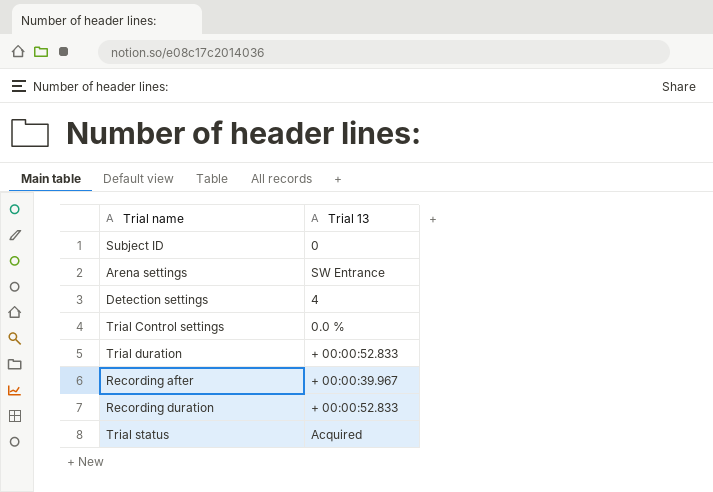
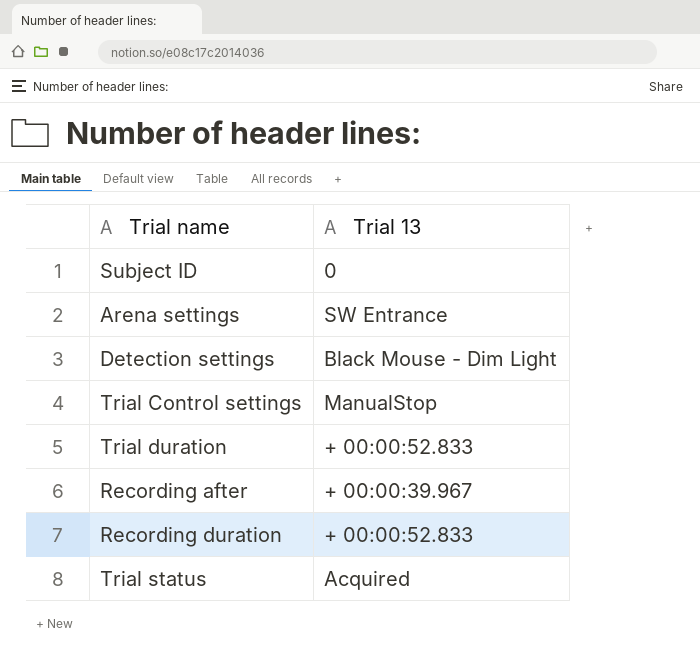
Detection settings | Trial 13: 4 -> Black Mouse - Dim Light
Trial Control settings | Trial 13: 0.0 % -> ManualStop

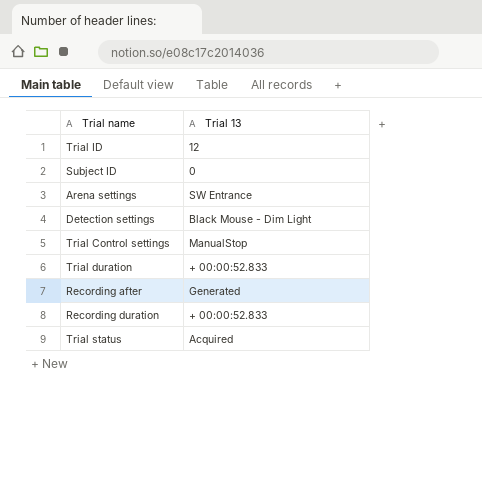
row Trial ID: none -> 12
Recording after | Trial 13: + 00:00:39.967 -> Generated

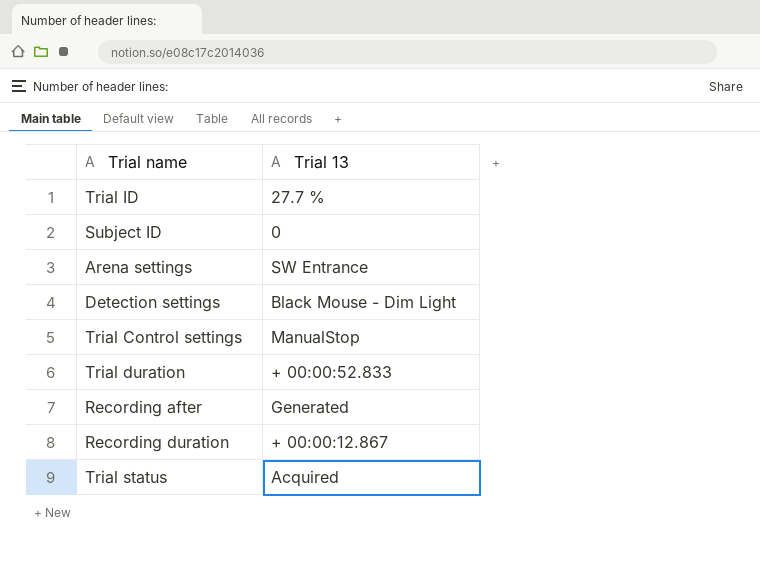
Trial ID | Trial 13: 12 -> 27.7 %
Recording duration | Trial 13: + 00:00:52.833 -> + 00:00:12.867

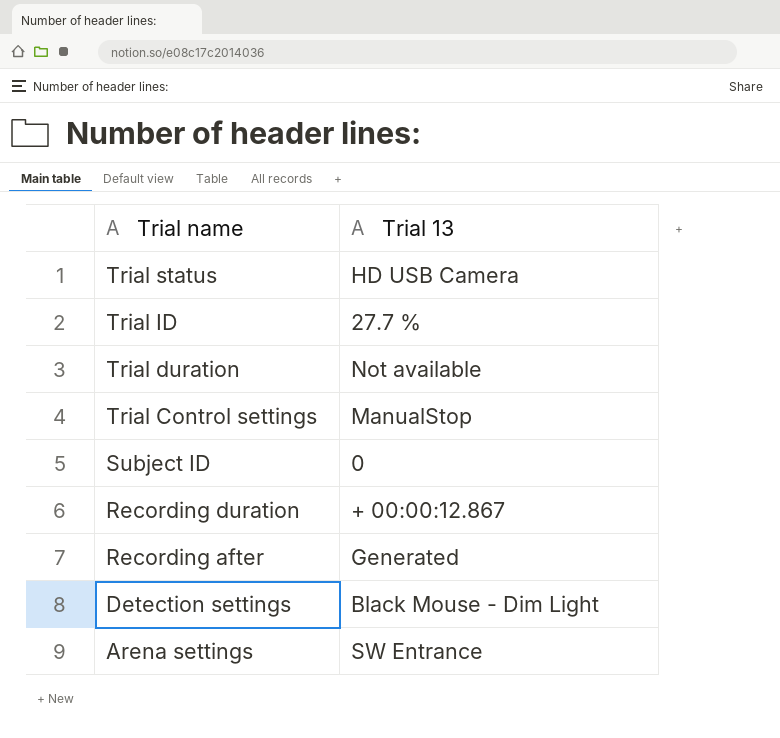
row order: none -> Trial name descending
Trial status | Trial 13: Acquired -> HD USB Camera
Trial duration | Trial 13: + 00:00:52.833 -> Not available

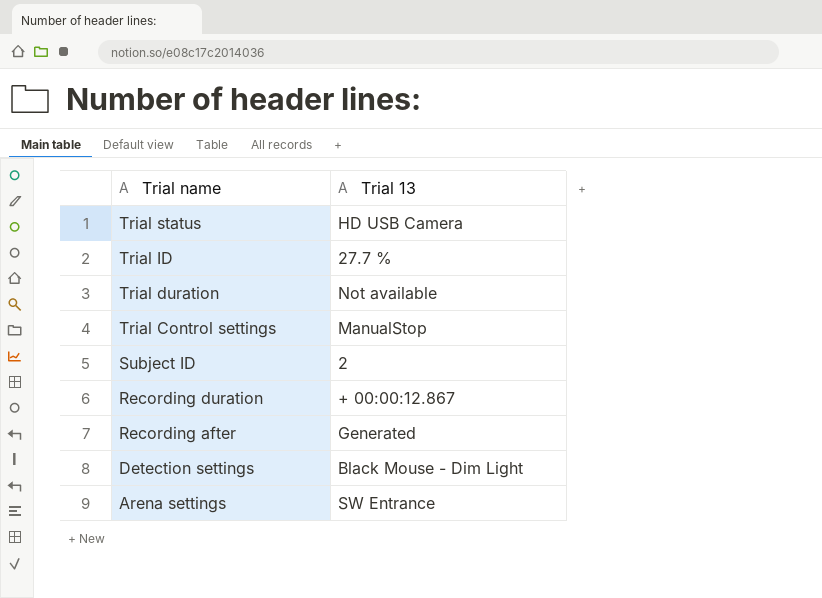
Subject ID | Trial 13: 0 -> 2

